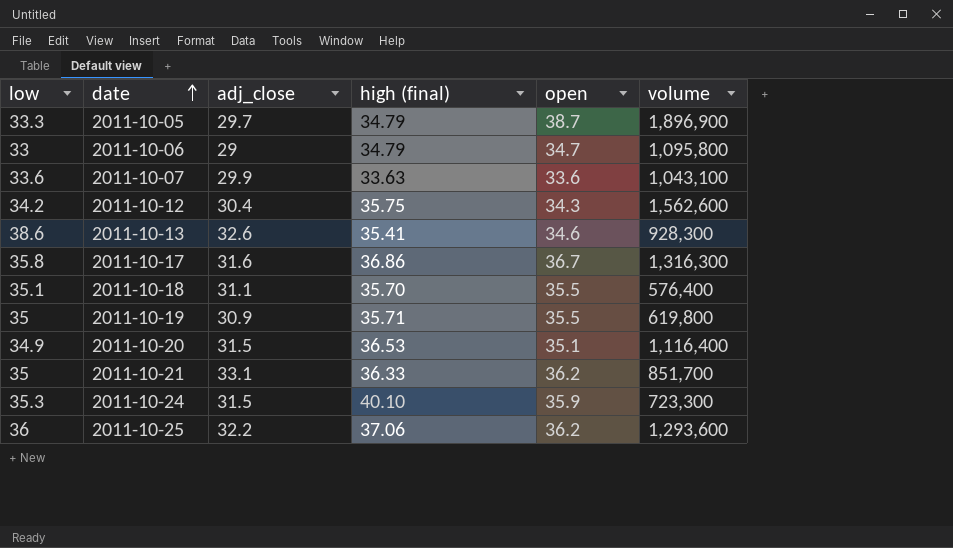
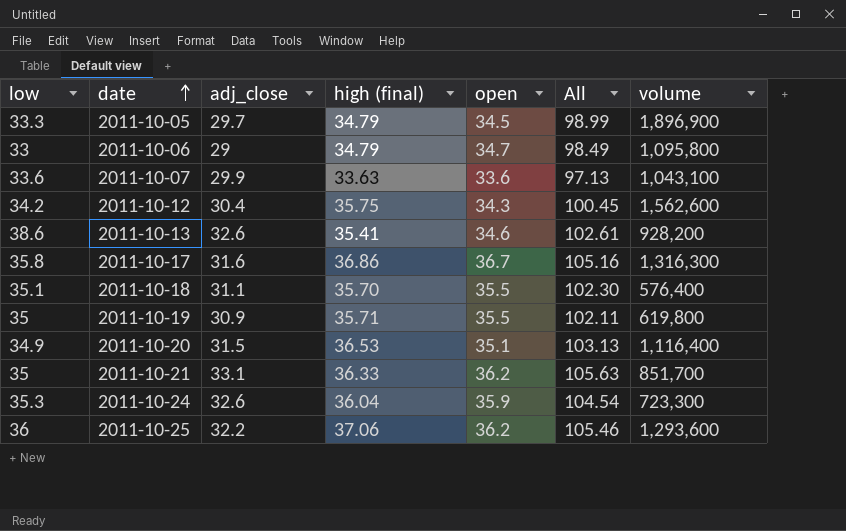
column All | formula: none -> [adj_close] + [high (final)] + [open]
2011-10-05 | open: 38.7 -> 34.5
2011-10-13 | volume: 928,300 -> 928,200
2011-10-24 | adj_close: 31.5 -> 32.6
2011-10-24 | high (final): 40.10 -> 36.04

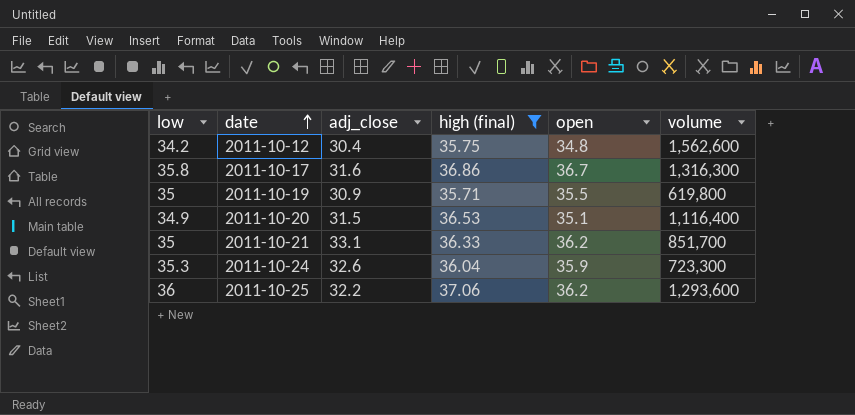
filter: none -> high (final) >= 35.71
column All | formula: [adj_close] + [high (final)] + [open] -> none
2011-10-12 | open: 34.3 -> 34.8

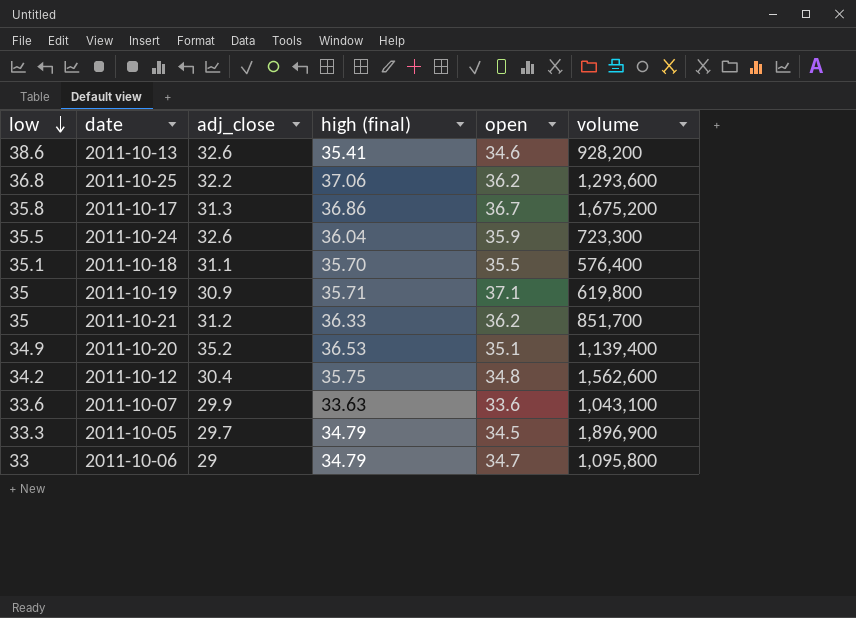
filter: high (final) >= 35.71 -> none
row order: date ascending -> low descending
2011-10-25 | low: 36 -> 36.8
2011-10-17 | adj_close: 31.6 -> 31.3
2011-10-17 | volume: 1,316,300 -> 1,675,200
2011-10-24 | low: 35.3 -> 35.5
2011-10-19 | open: 35.5 -> 37.1
2011-10-21 | adj_close: 33.1 -> 31.2
2011-10-20 | adj_close: 31.5 -> 35.2
2011-10-20 | volume: 1,116,400 -> 1,139,400

